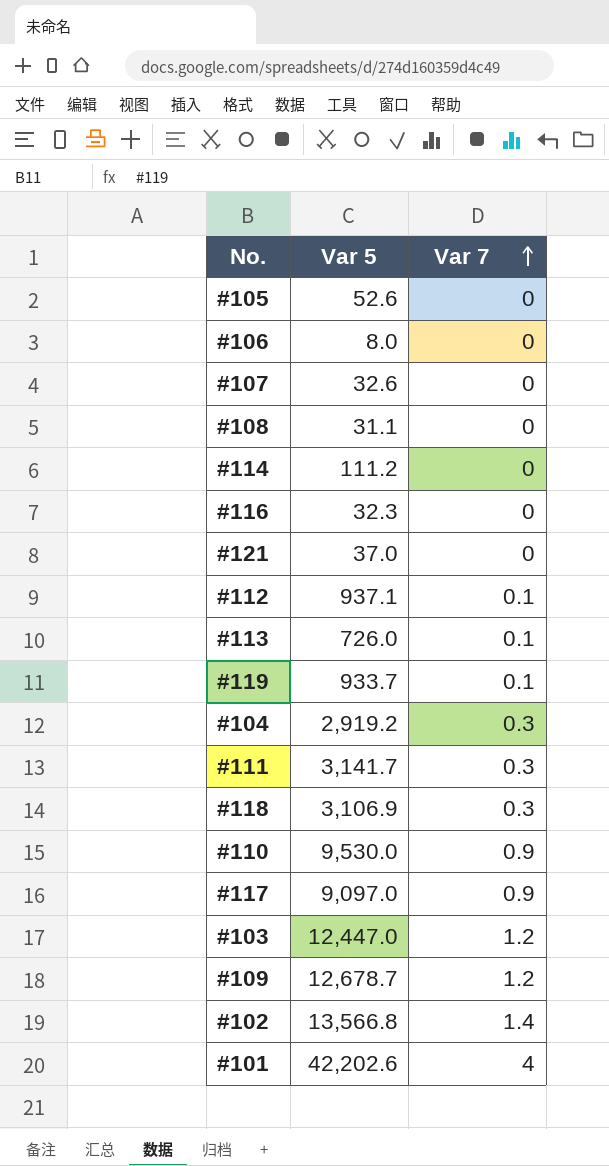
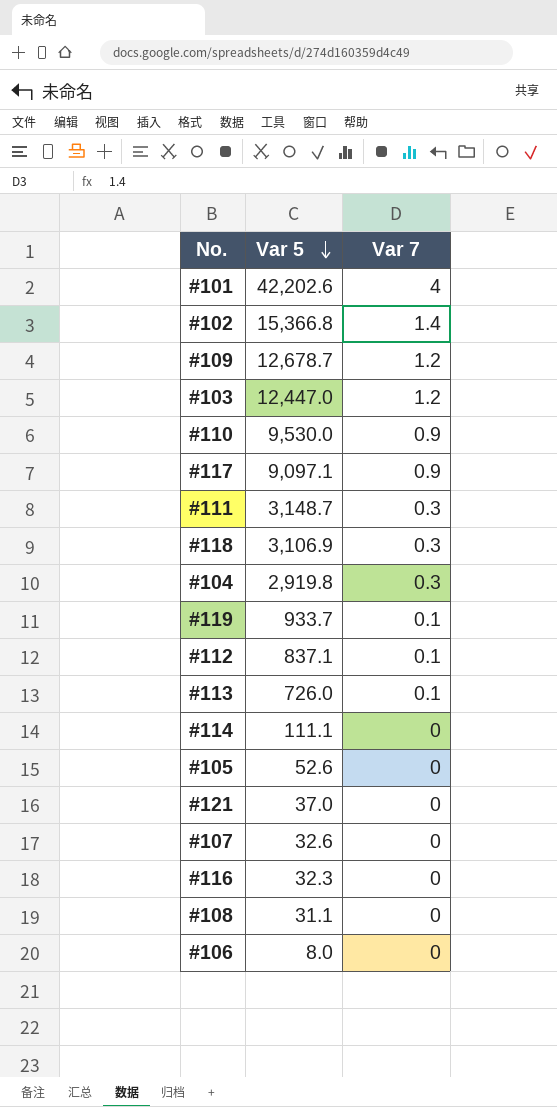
row order: Var 7 ascending -> Var 5 descending
#102 | Var 5: 13,566.8 -> 15,366.8
#117 | Var 5: 9,097.0 -> 9,097.1
#111 | Var 5: 3,141.7 -> 3,148.7
#104 | Var 5: 2,919.2 -> 2,919.8
#112 | Var 5: 937.1 -> 837.1
#114 | Var 5: 111.2 -> 111.1

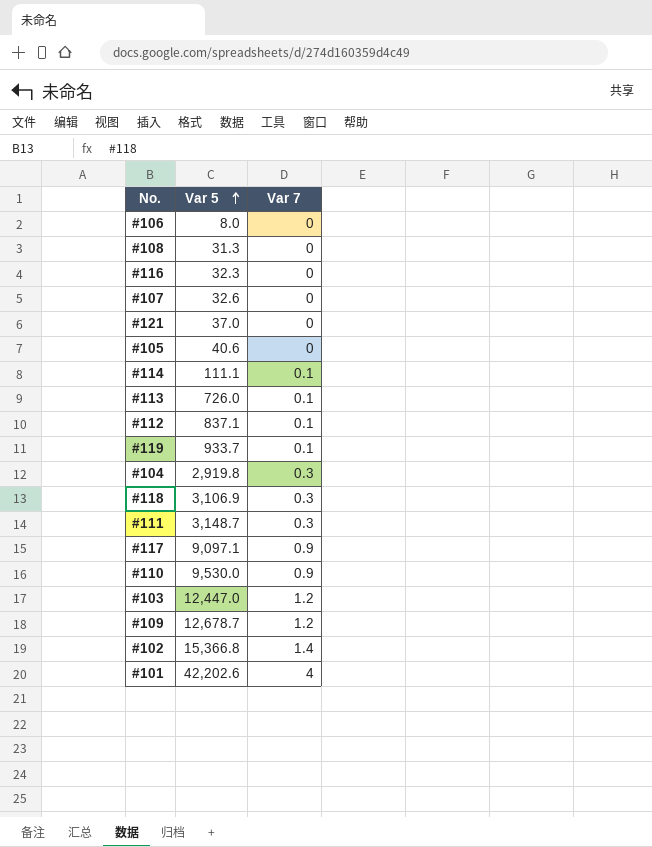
row order: Var 5 descending -> Var 5 ascending
#108 | Var 5: 31.1 -> 31.3
#105 | Var 5: 52.6 -> 40.6
#114 | Var 7: 0 -> 0.1

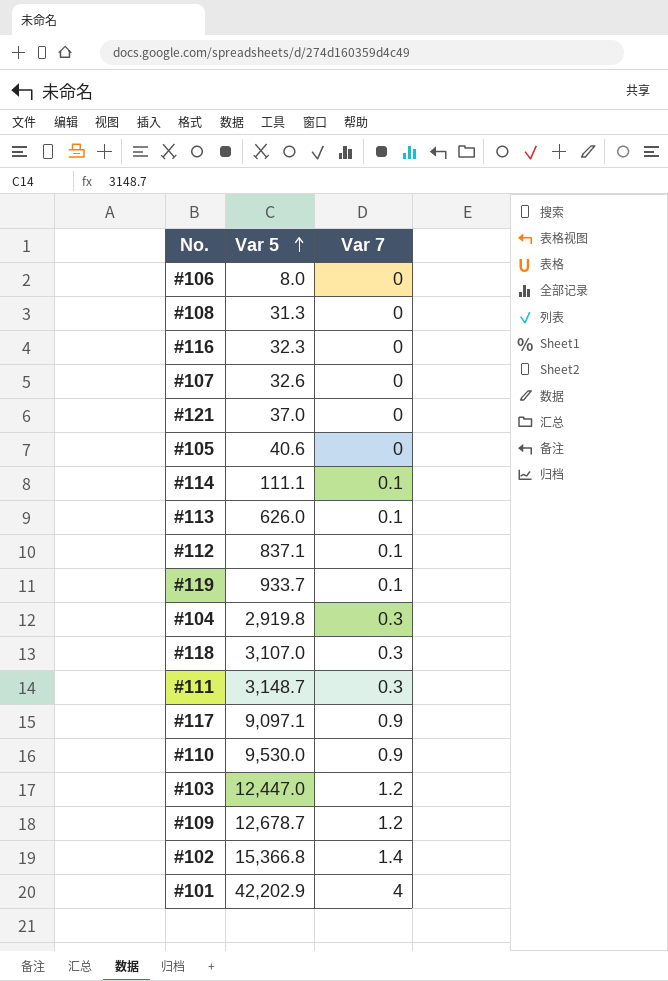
#113 | Var 5: 726.0 -> 626.0
#118 | Var 5: 3,106.9 -> 3,107.0
#101 | Var 5: 42,202.6 -> 42,202.9

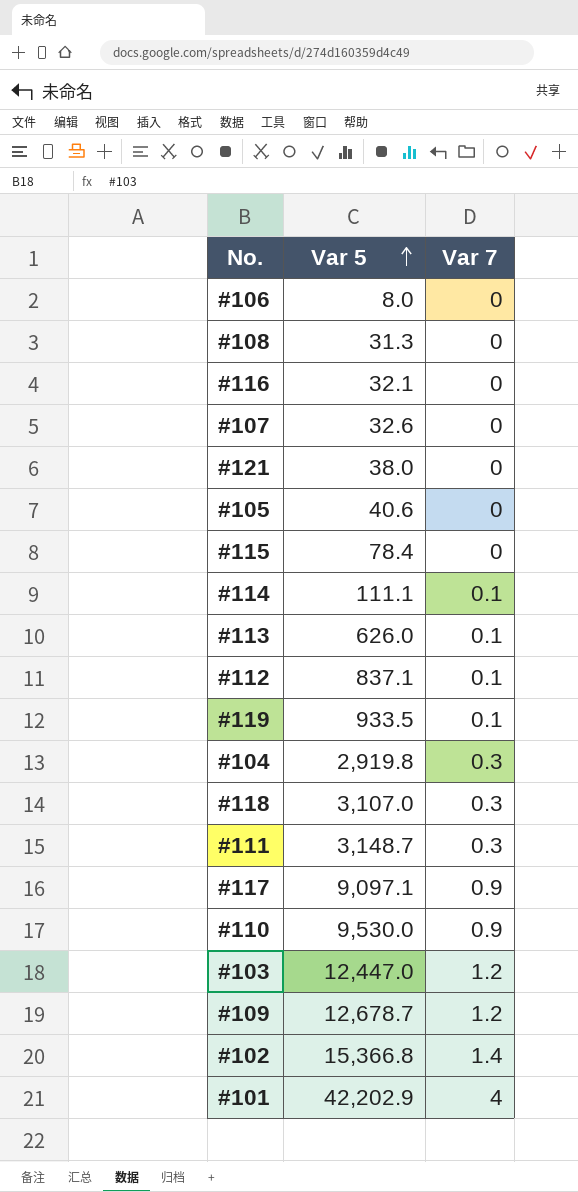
#116 | Var 5: 32.3 -> 32.1
#121 | Var 5: 37.0 -> 38.0
row #115: none -> 78.4 | 0
#119 | Var 5: 933.7 -> 933.5

